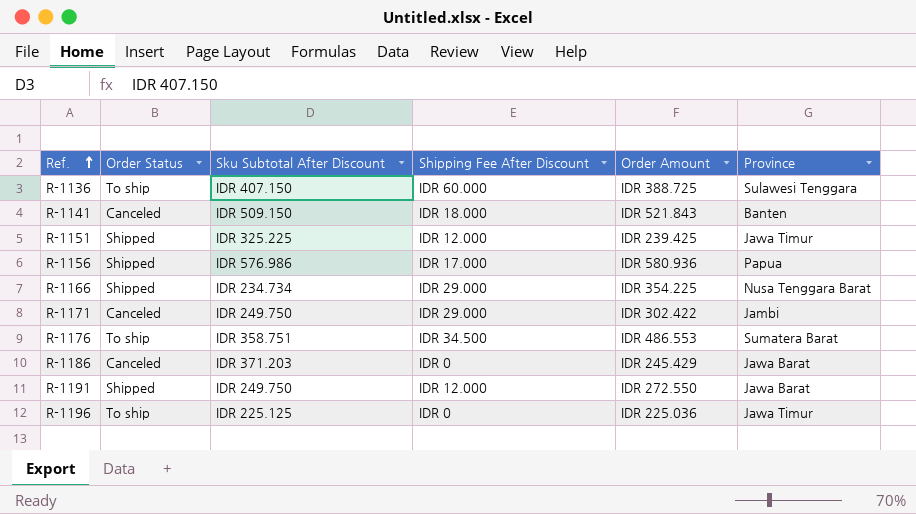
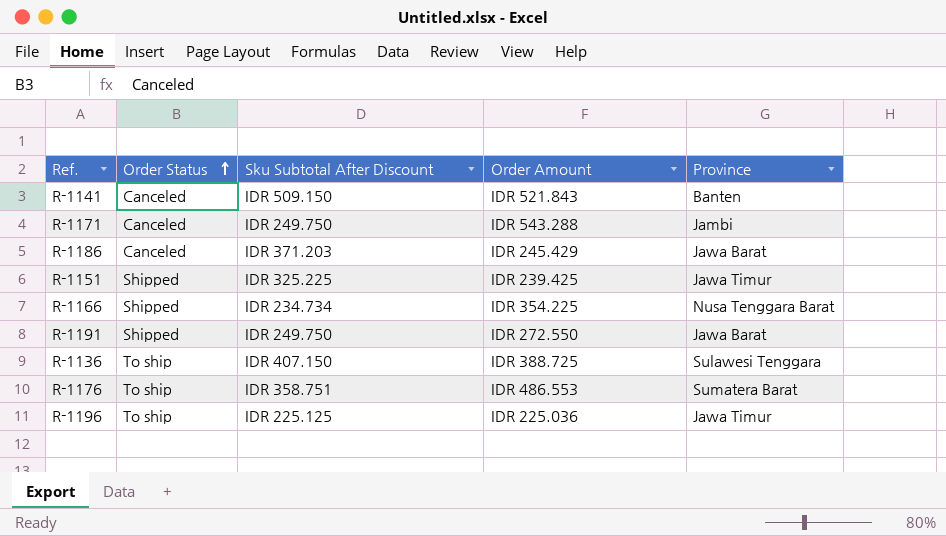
row order: Ref. ascending -> Order Status ascending
column Shipping Fee After Discount | position: 4 -> none
row R-1156: Shipped | IDR 576.986 | IDR 17.000 | IDR 580.936 | Papua -> none
R-1171 | Order Amount: IDR 302.422 -> IDR 543.288

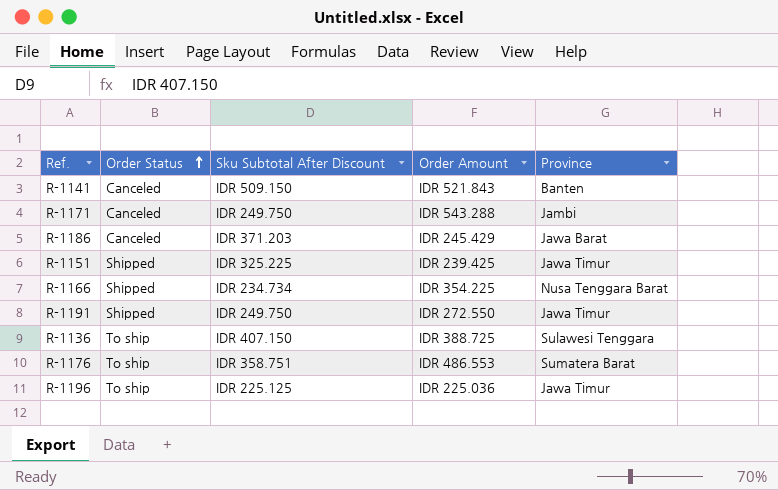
R-1191 | Province: Jawa Barat -> Jawa Timur

